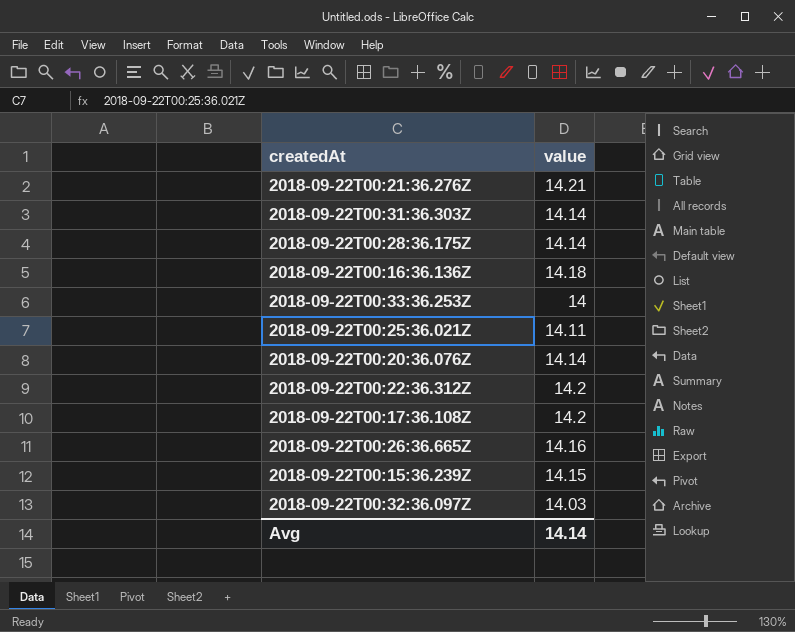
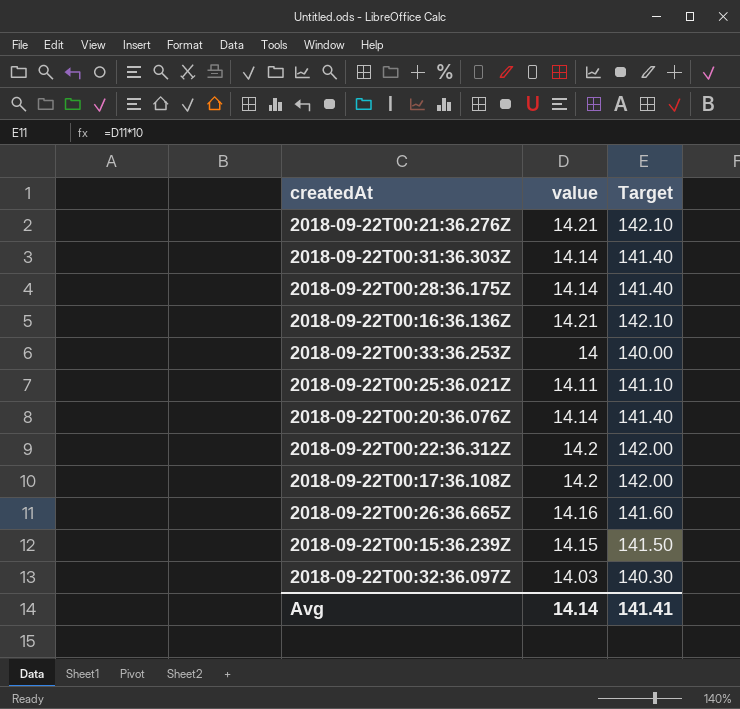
column Target | formula: none -> [value] * 10
2018-09-22T00:16:36.136Z | value: 14.18 -> 14.21

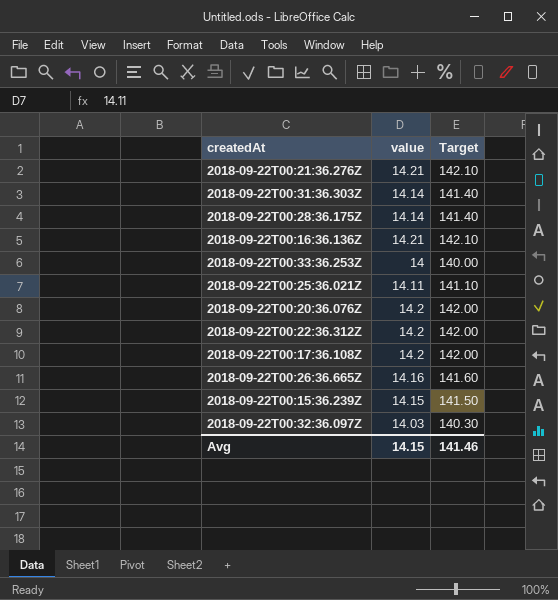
2018-09-22T00:20:36.076Z | value: 14.14 -> 14.2
2018-09-22T00:20:36.076Z | Target: 141.40 -> 142.00
Avg | value: 14.14 -> 14.15
Avg | Target: 141.41 -> 141.46

